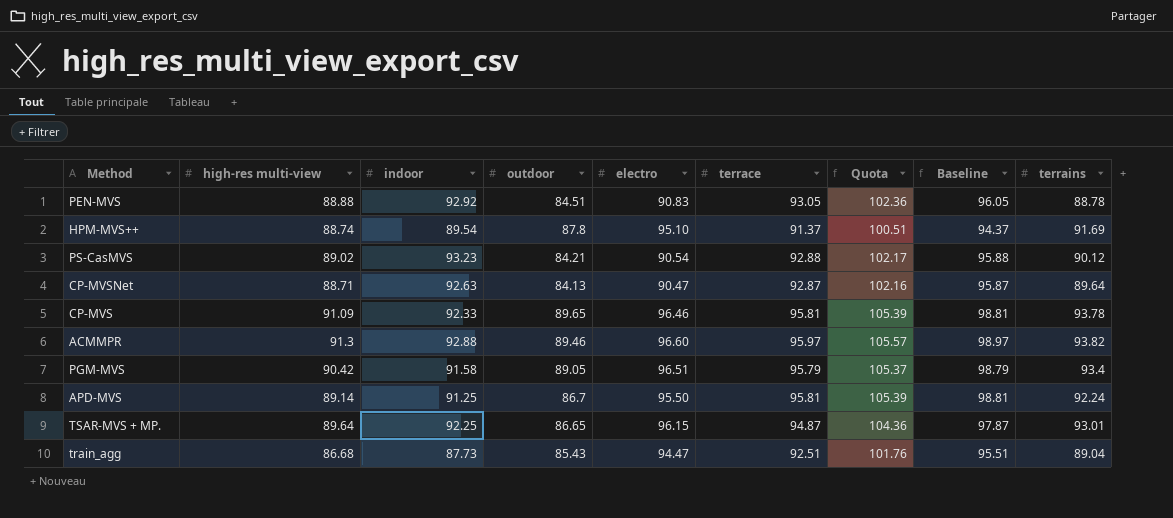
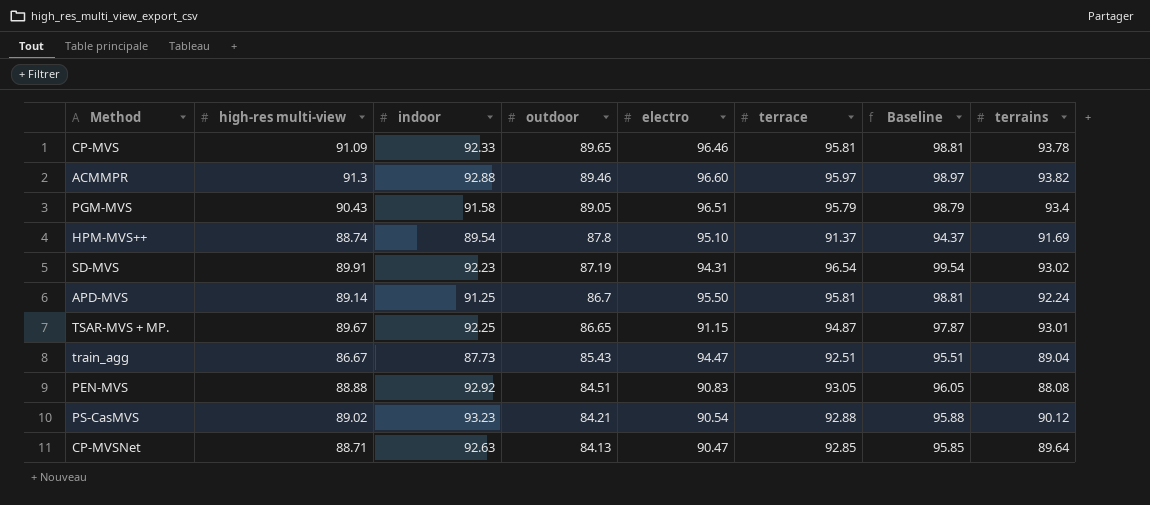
row order: none -> outdoor descending
column Quota | formula: [terrace] * 1.1 -> none
PGM-MVS | high-res multi-view: 90.42 -> 90.43
row SD-MVS: none -> 89.91 | 92.23 | 87.19 | 94.31 | 96.54 | 99.54 | 93.02
TSAR-MVS + MP. | high-res multi-view: 89.64 -> 89.67
TSAR-MVS + MP. | electro: 96.15 -> 91.15
train_agg | high-res multi-view: 86.68 -> 86.67
PEN-MVS | terrains: 88.78 -> 88.08
CP-MVSNet | terrace: 92.87 -> 92.85
CP-MVSNet | Baseline: 95.87 -> 95.85

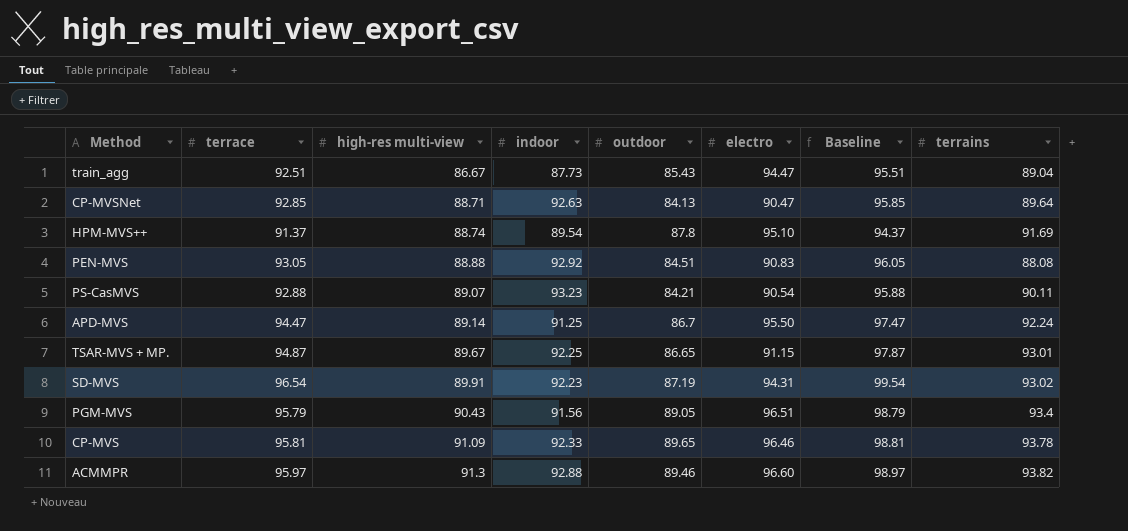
row order: outdoor descending -> high-res multi-view ascending
column terrace | position: 6 -> 2
PS-CasMVS | high-res multi-view: 89.02 -> 89.07
PS-CasMVS | terrains: 90.12 -> 90.11
APD-MVS | terrace: 95.81 -> 94.47
APD-MVS | Baseline: 98.81 -> 97.47
PGM-MVS | indoor: 91.58 -> 91.56

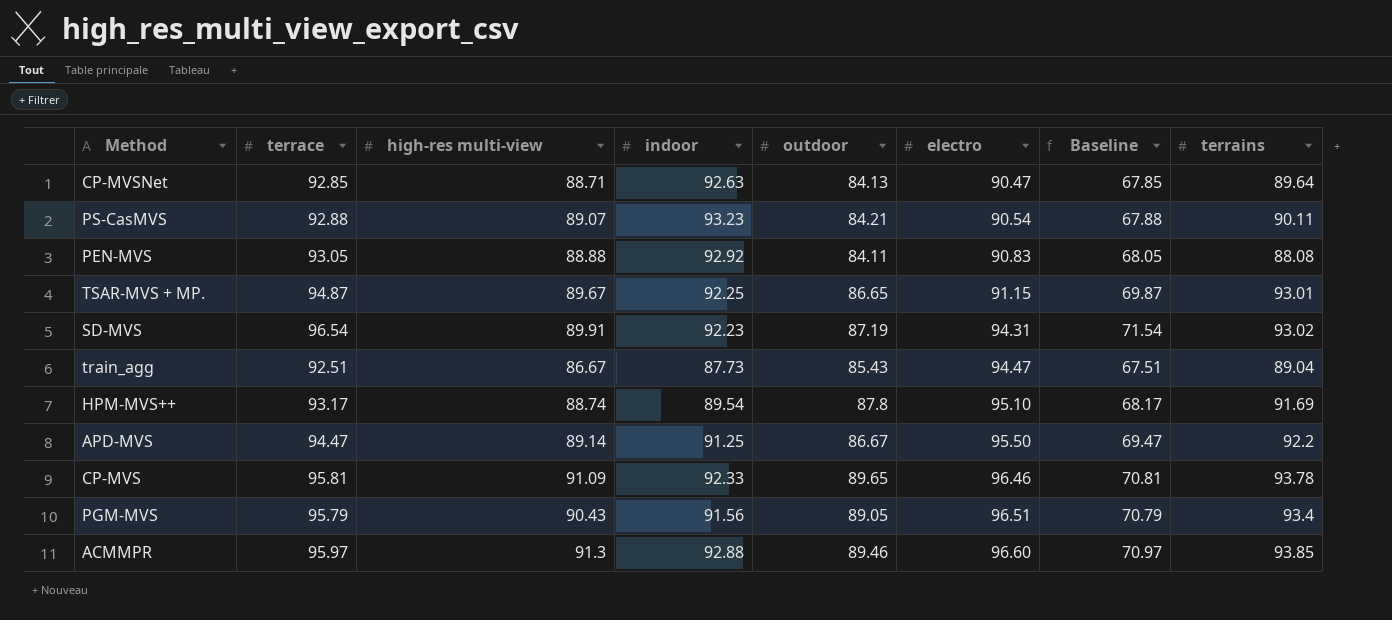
row order: high-res multi-view ascending -> electro ascending
column Baseline | formula: [terrace] + 3 -> [terrace] - 25
PEN-MVS | outdoor: 84.51 -> 84.11
HPM-MVS++ | terrace: 91.37 -> 93.17
APD-MVS | outdoor: 86.7 -> 86.67
APD-MVS | terrains: 92.24 -> 92.2
ACMMPR | terrains: 93.82 -> 93.85

